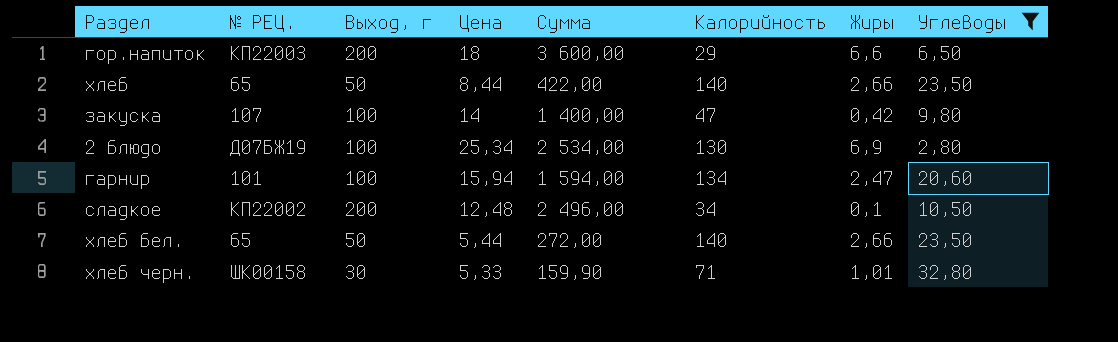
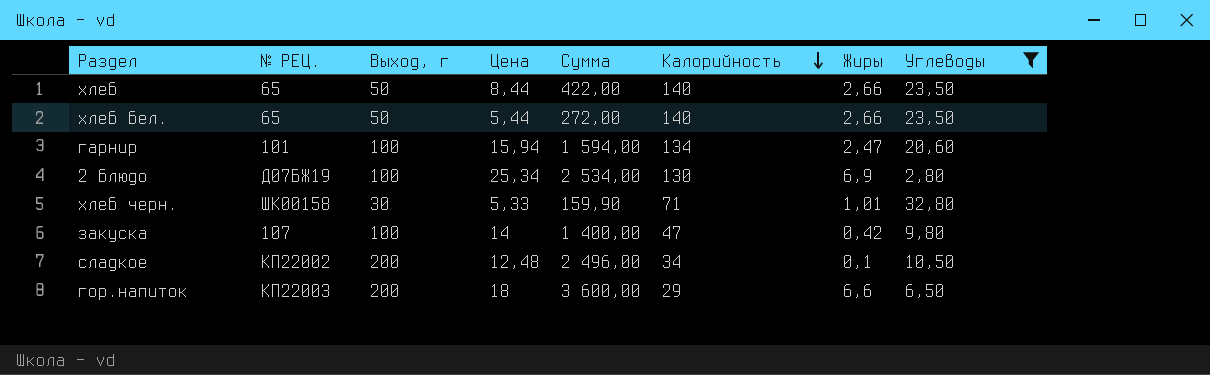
row order: none -> Калорийность descending

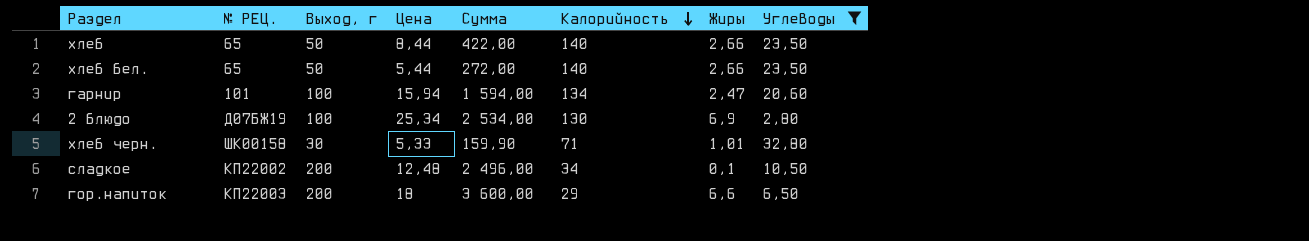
row закуска: 107 | 100 | 14 | 1 400,00 | 47 | 0,42 | 9,80 -> none

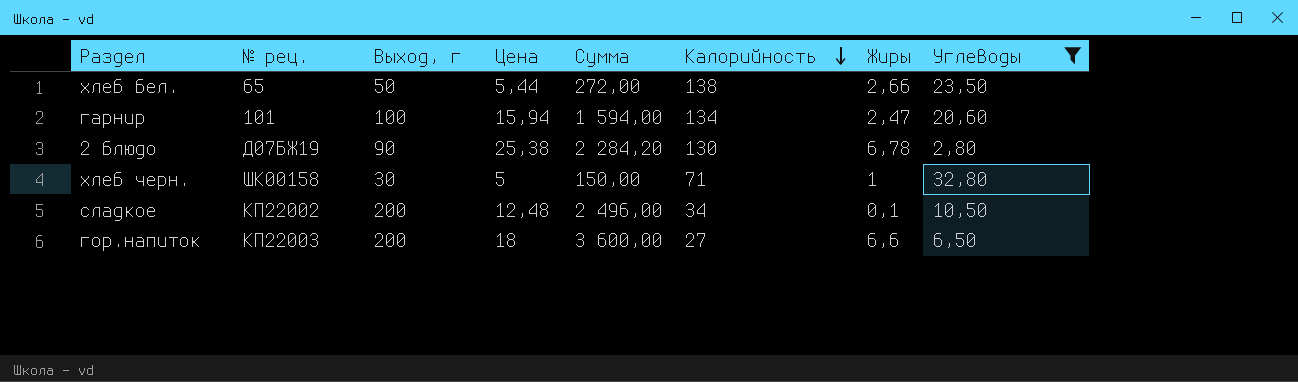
column name: № РЕЦ. -> № рец.
row хлеб: 65 | 50 | 8,44 | 422,00 | 140 | 2,66 | 23,50 -> none
хлеб бел. | Калорийность: 140 -> 138
2 блюдо | Выход, г: 100 -> 90
2 блюдо | Цена: 25,34 -> 25,38
2 блюдо | Сумма: 2 534,00 -> 2 284,20
2 блюдо | Жиры: 6,9 -> 6,78
хлеб черн. | Цена: 5,33 -> 5
хлеб черн. | Сумма: 159,90 -> 150,00
хлеб черн. | Жиры: 1,01 -> 1
гор.напиток | Калорийность: 29 -> 27

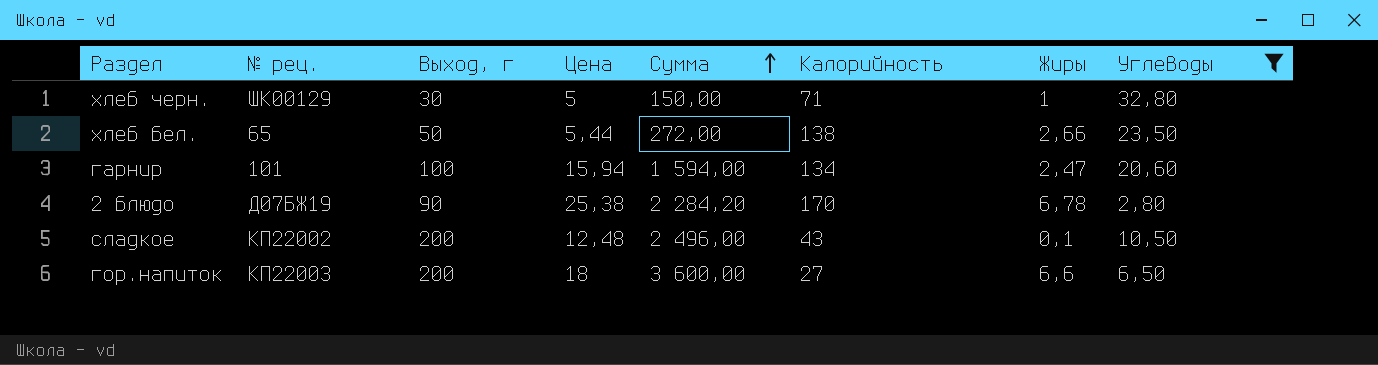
row order: Калорийность descending -> Сумма ascending
хлеб черн. | № рец.: ШК00158 -> ШК00129
2 блюдо | Калорийность: 130 -> 170
сладкое | Калорийность: 34 -> 43

